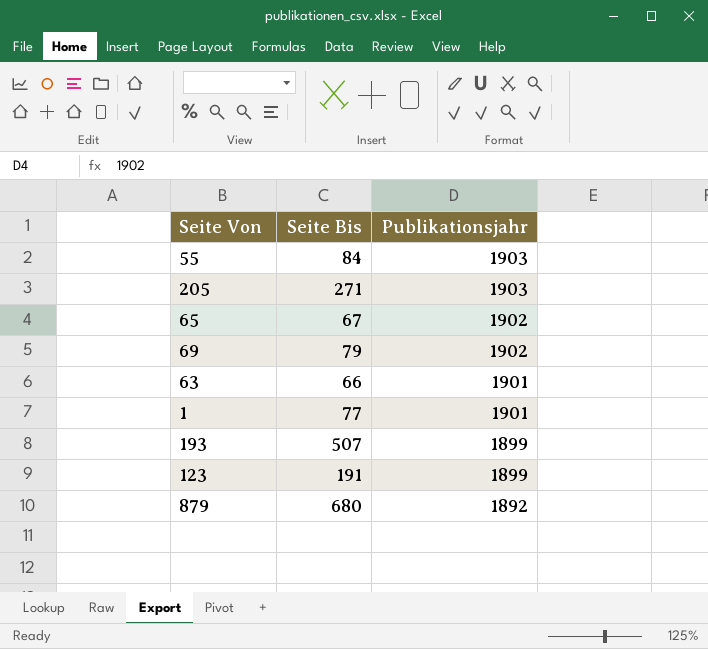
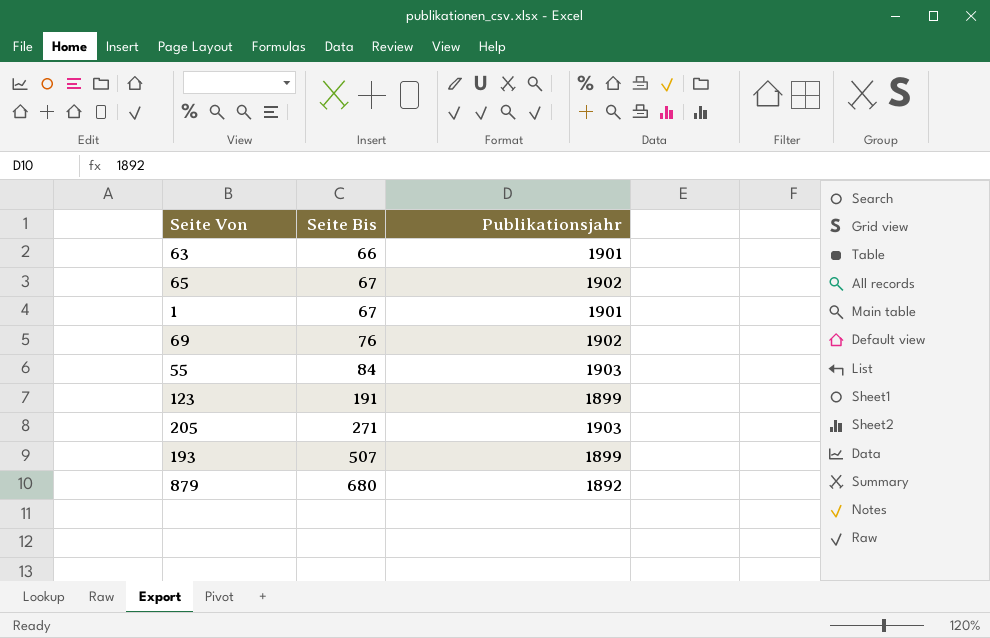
row order: Publikationsjahr descending -> Seite Bis ascending
1 | Seite Bis: 77 -> 67
69 | Seite Bis: 79 -> 76

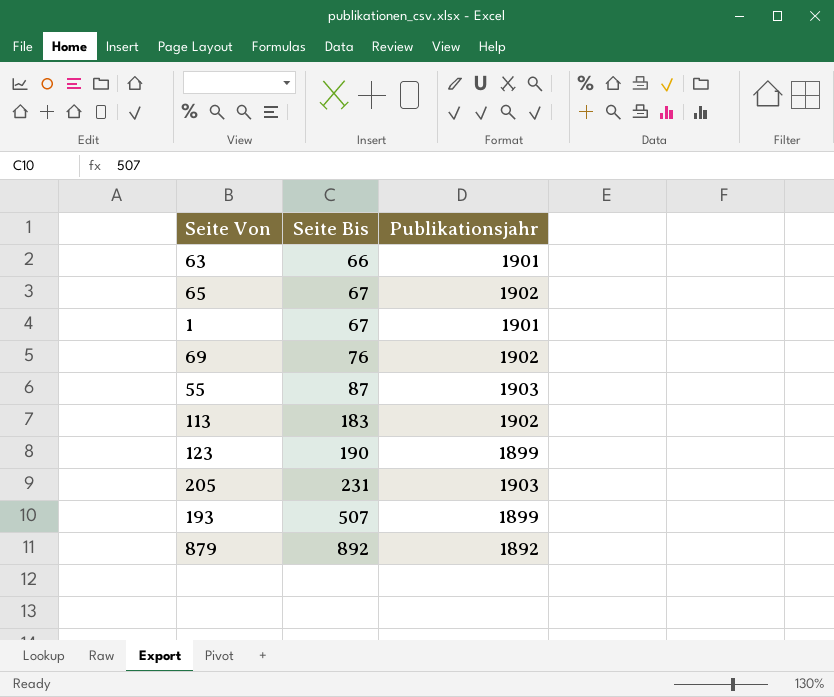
55 | Seite Bis: 84 -> 87
row 113: none -> 183 | 1902
123 | Seite Bis: 191 -> 190
205 | Seite Bis: 271 -> 231
879 | Seite Bis: 680 -> 892

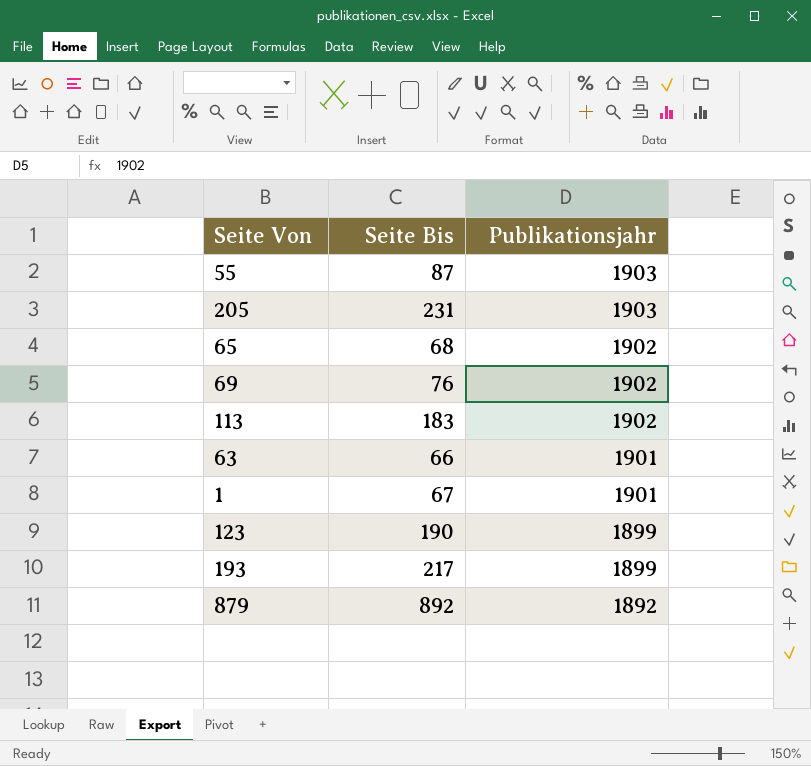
row order: Seite Bis ascending -> Publikationsjahr descending
65 | Seite Bis: 67 -> 68
193 | Seite Bis: 507 -> 217

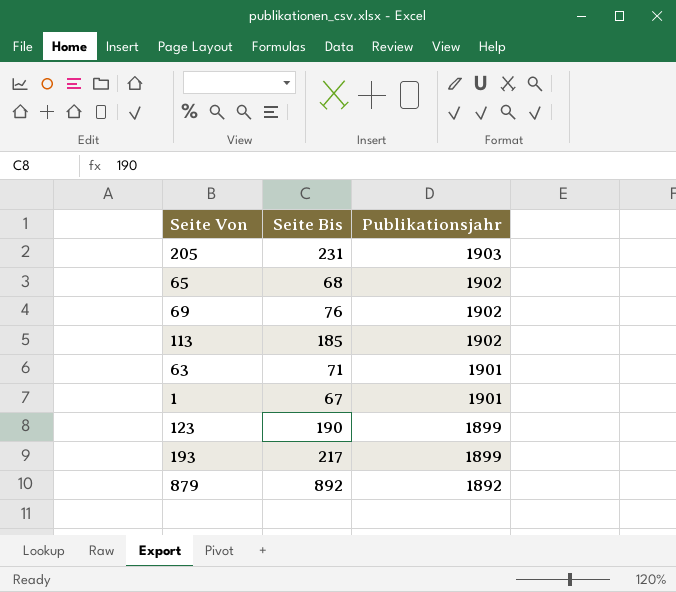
row 55: 87 | 1903 -> none
113 | Seite Bis: 183 -> 185
63 | Seite Bis: 66 -> 71

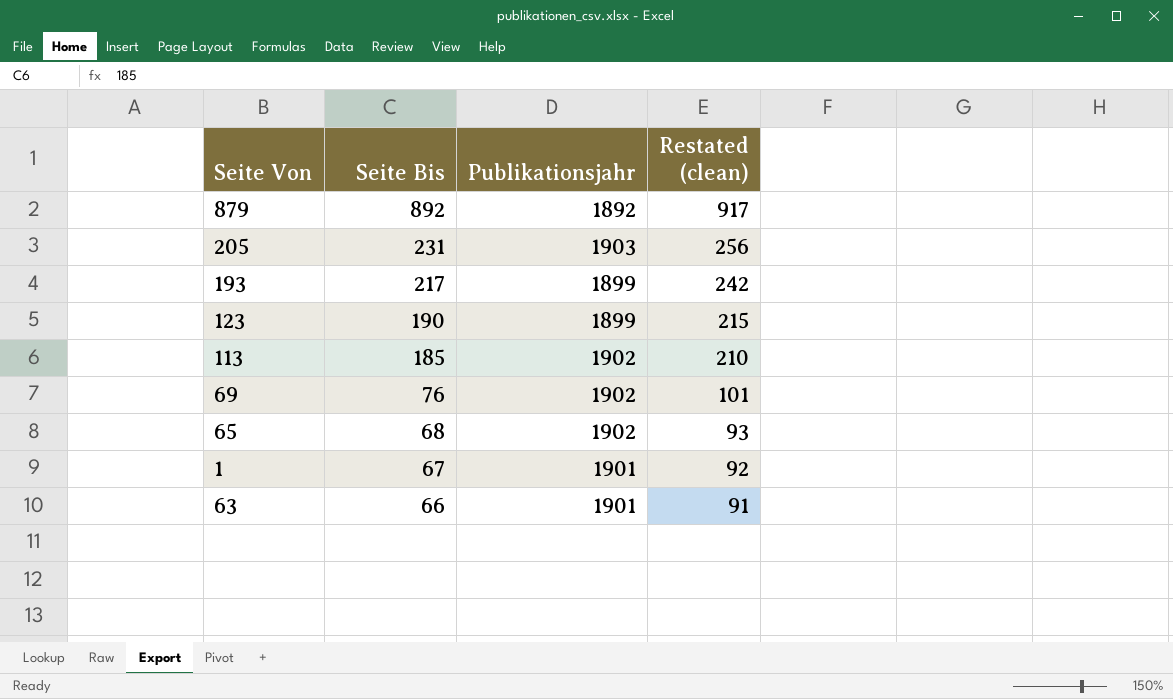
row order: Publikationsjahr descending -> Seite Bis descending
column Restated (clean) | formula: none -> [Seite Bis] + 25
63 | Seite Bis: 71 -> 66

